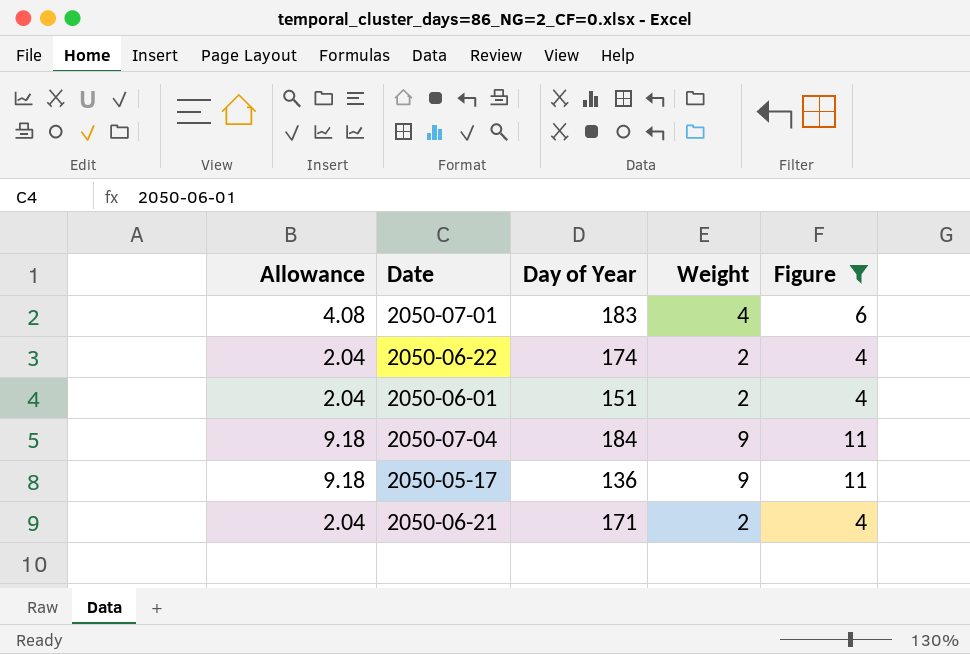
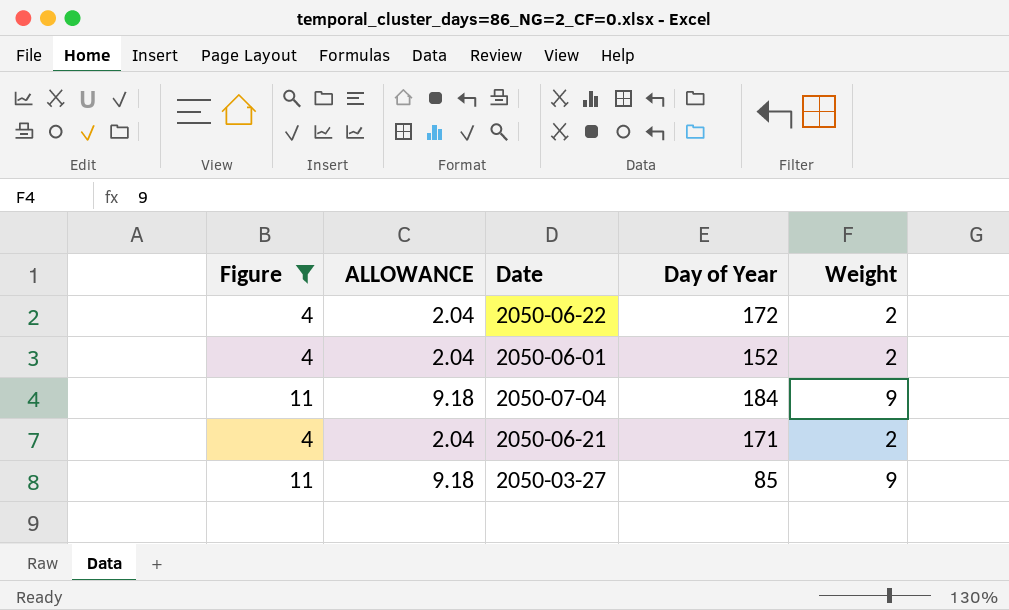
column Figure | position: 5 -> 1
column name: Allowance -> ALLOWANCE
row 2050-07-01: 4.08 | 183 | 4 | 6 -> none
row 2050-05-17: 9.18 | 136 | 9 | 11 -> none
2050-06-22 | Day of Year: 174 -> 172
2050-06-01 | Day of Year: 151 -> 152
row 2050-03-27: none -> 11 | 9.18 | 85 | 9

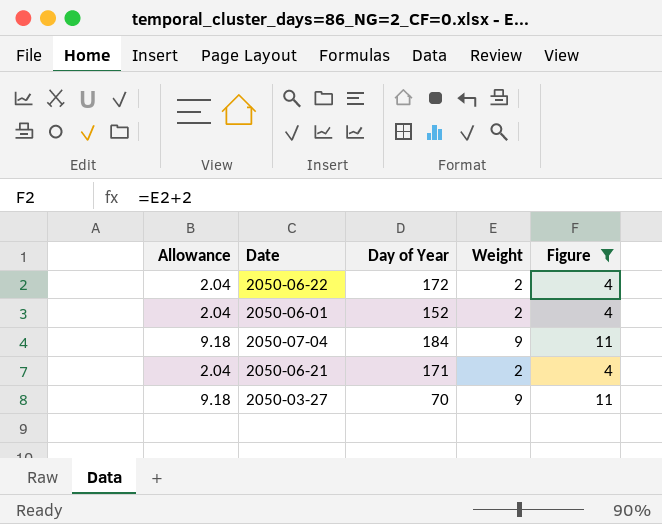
column name: ALLOWANCE -> Allowance
column Figure | position: 1 -> 5
2050-03-27 | Day of Year: 85 -> 70

